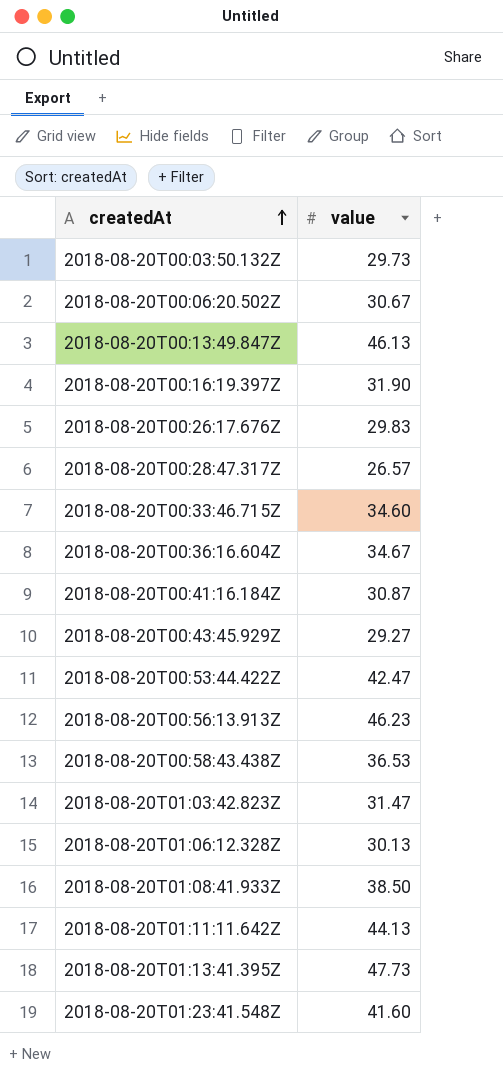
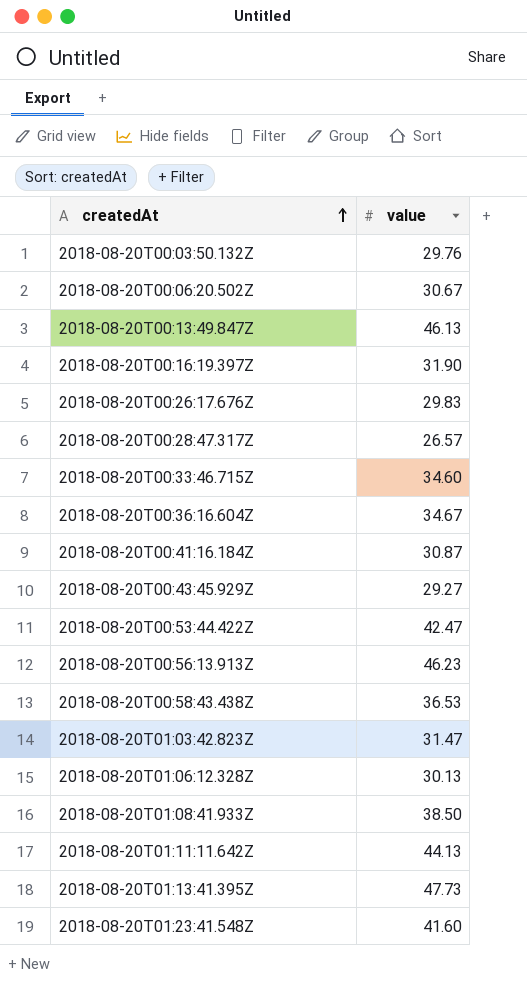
2018-08-20T00:03:50.132Z | value: 29.73 -> 29.76

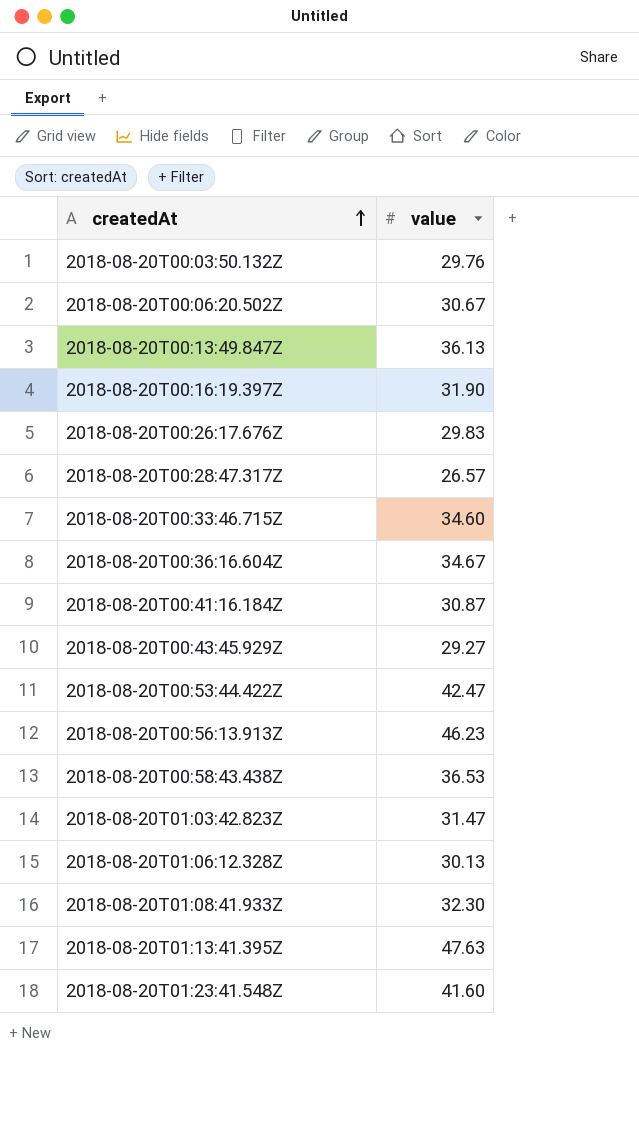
row 2018-08-20T01:11:11.642Z: 44.13 -> none
2018-08-20T00:13:49.847Z | value: 46.13 -> 36.13
2018-08-20T01:08:41.933Z | value: 38.50 -> 32.30
2018-08-20T01:13:41.395Z | value: 47.73 -> 47.63

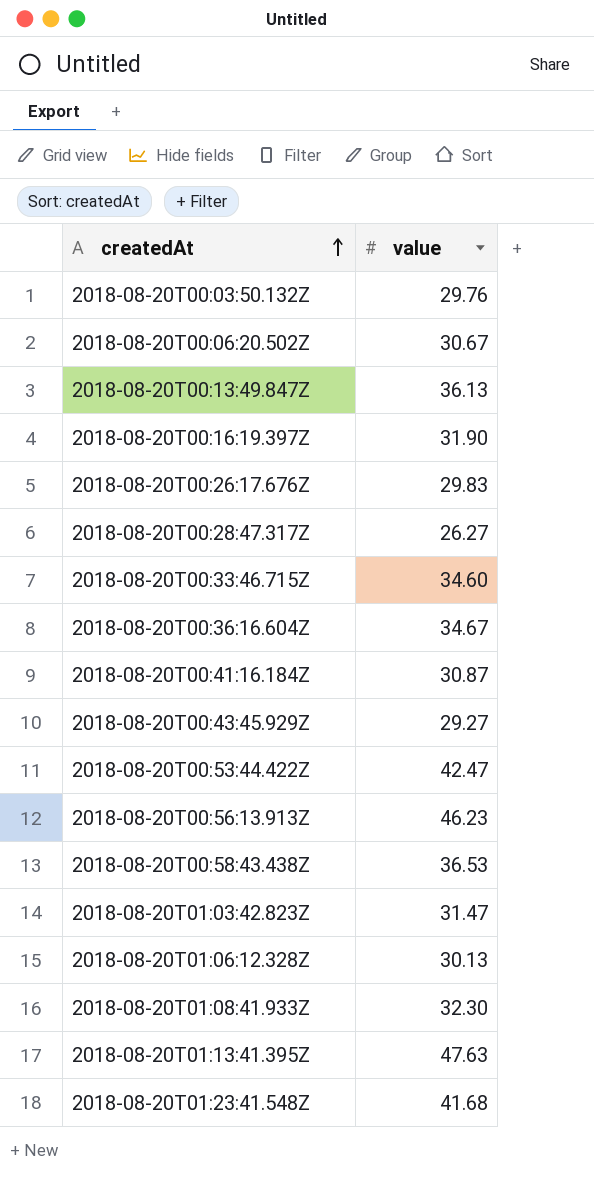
2018-08-20T00:28:47.317Z | value: 26.57 -> 26.27
2018-08-20T01:23:41.548Z | value: 41.60 -> 41.68

